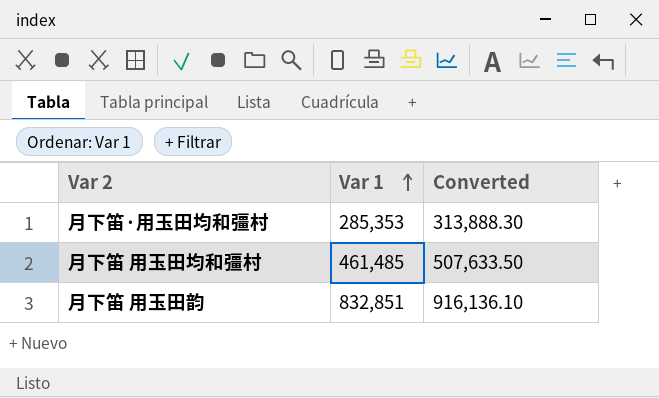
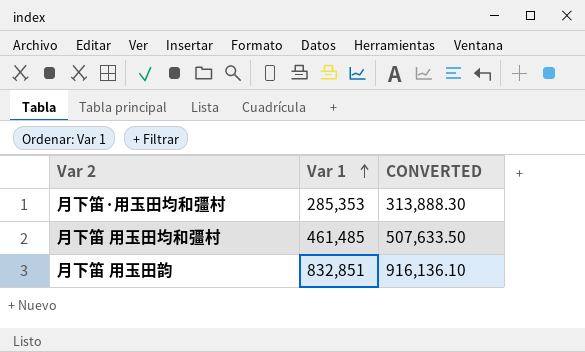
column name: Converted -> CONVERTED

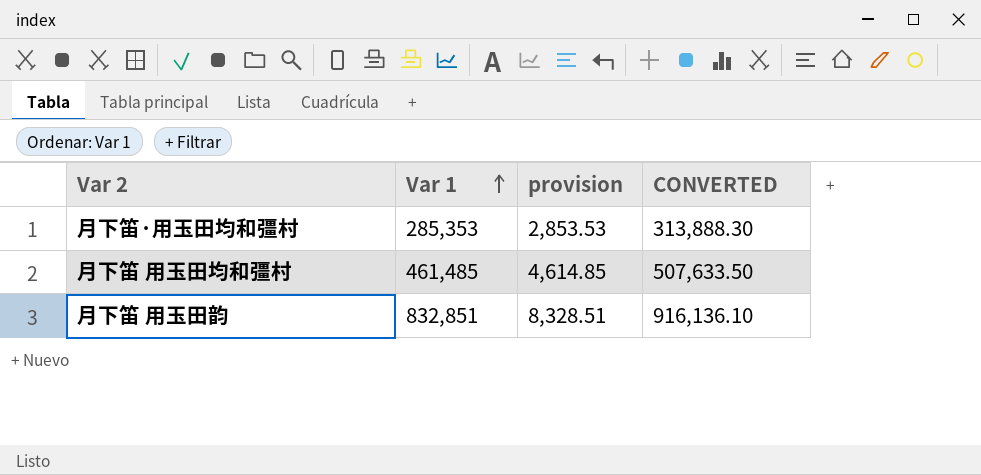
column provision | formula: none -> [Var 1] * 0.01

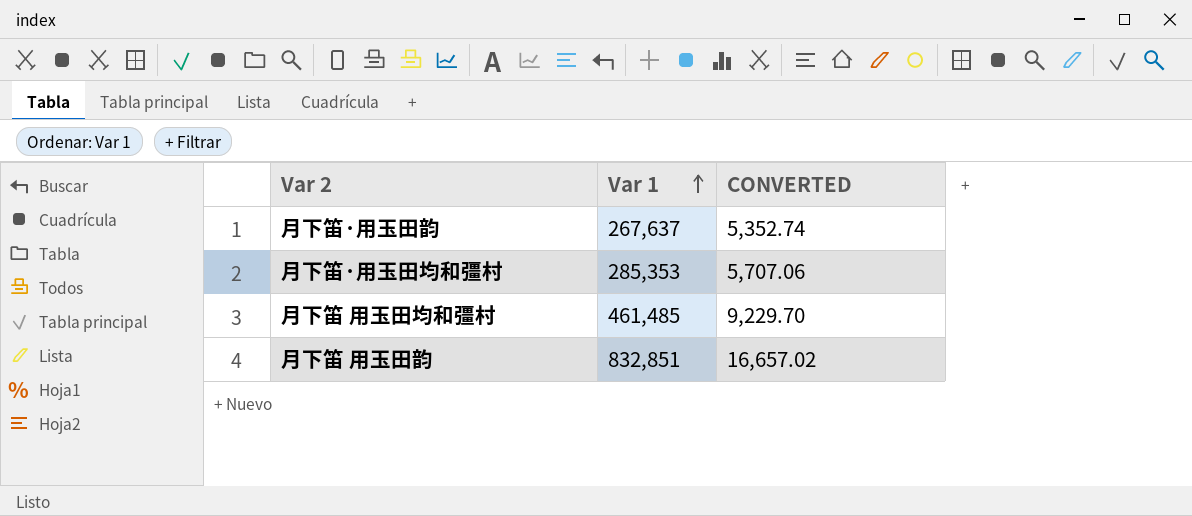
column provision | formula: [Var 1] * 0.01 -> none
column CONVERTED | formula: [Var 1] * 1.1 -> [Var 1] * 0.02
row 月下笛·用玉田韵: none -> 267,637 | 5,352.74

